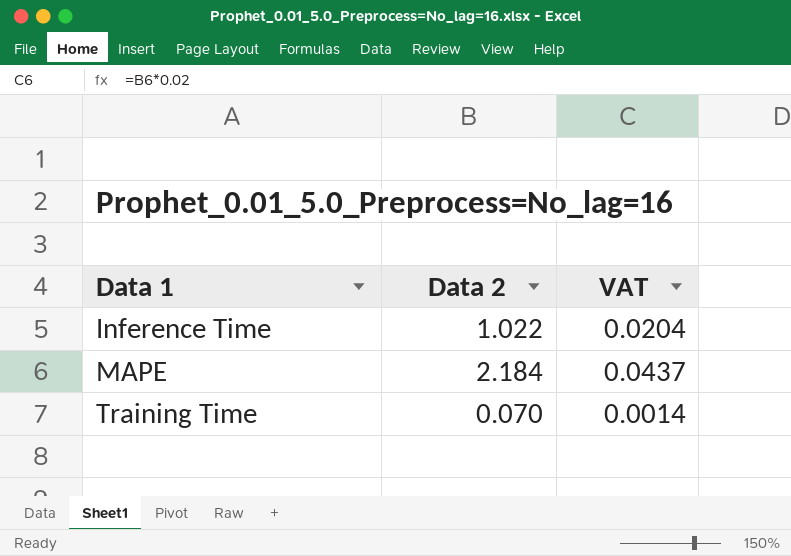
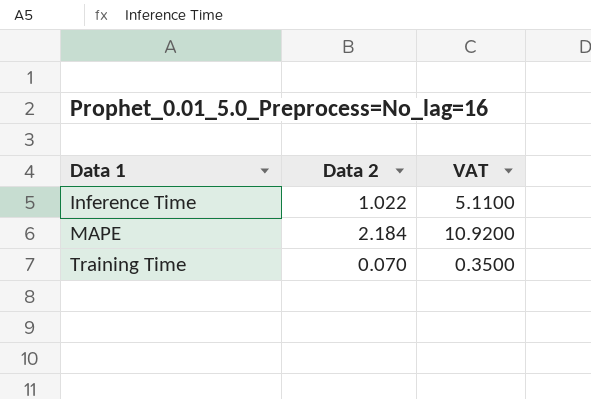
column VAT | formula: [Data 2] * 0.02 -> [Data 2] * 5

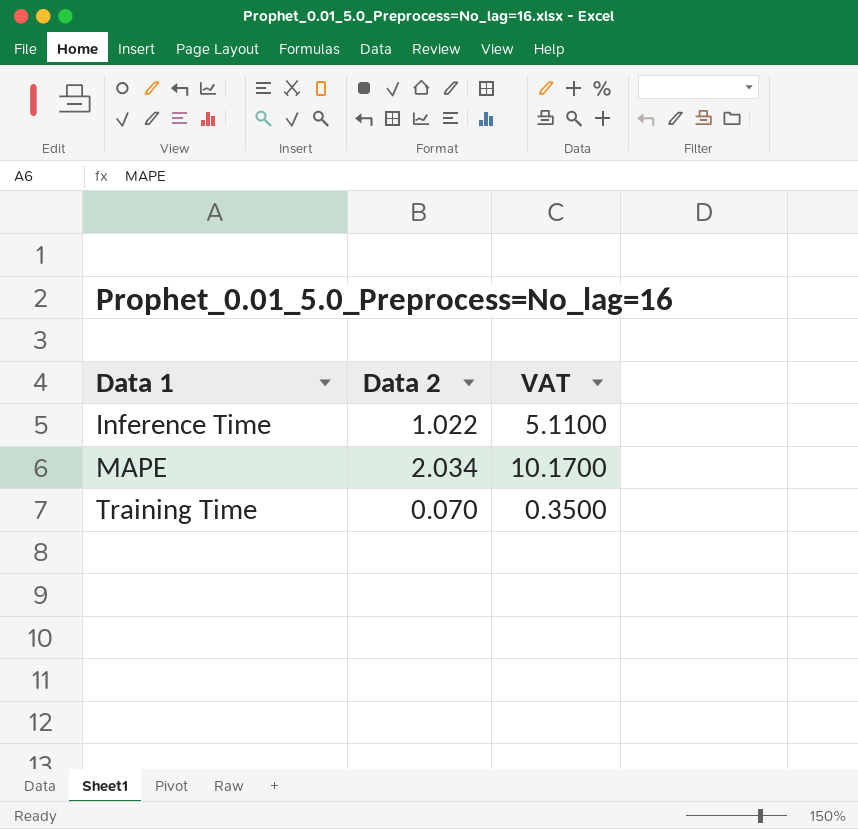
MAPE | Data 2: 2.184 -> 2.034
MAPE | VAT: 10.9200 -> 10.1700

